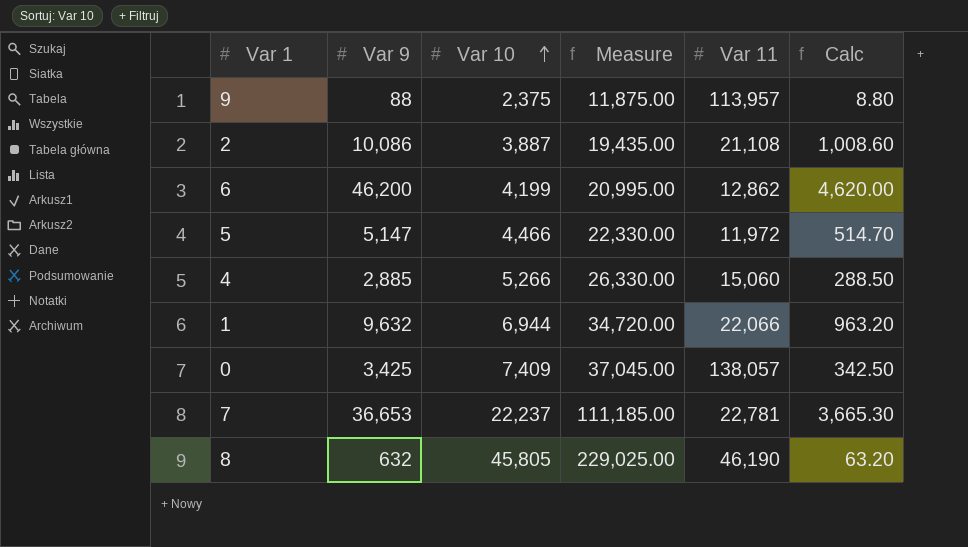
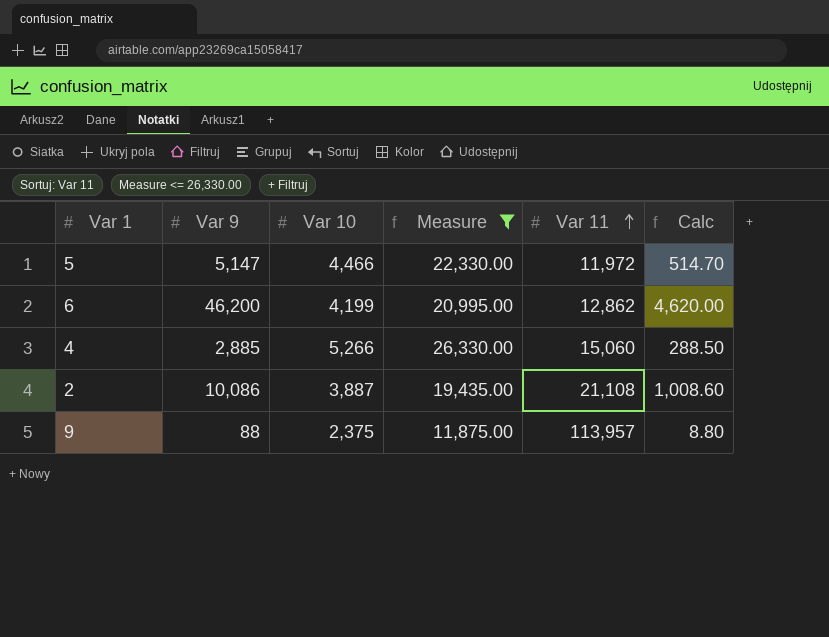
filter: none -> Measure <= 26,330.00
row order: Var 10 ascending -> Var 11 ascending

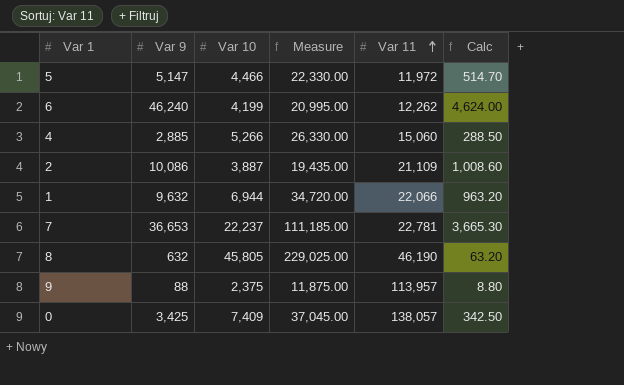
filter: Measure <= 26,330.00 -> none
6 | Var 9: 46,200 -> 46,240
6 | Var 11: 12,862 -> 12,262
6 | Calc: 4,620.00 -> 4,624.00
2 | Var 11: 21,108 -> 21,109

